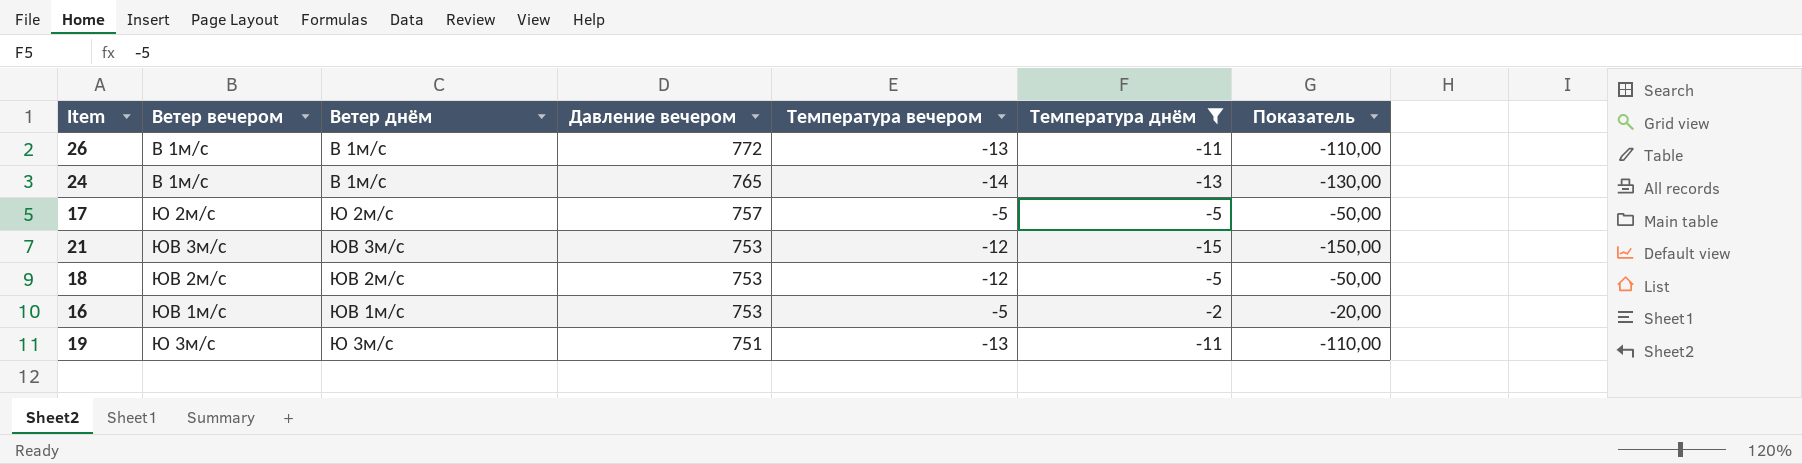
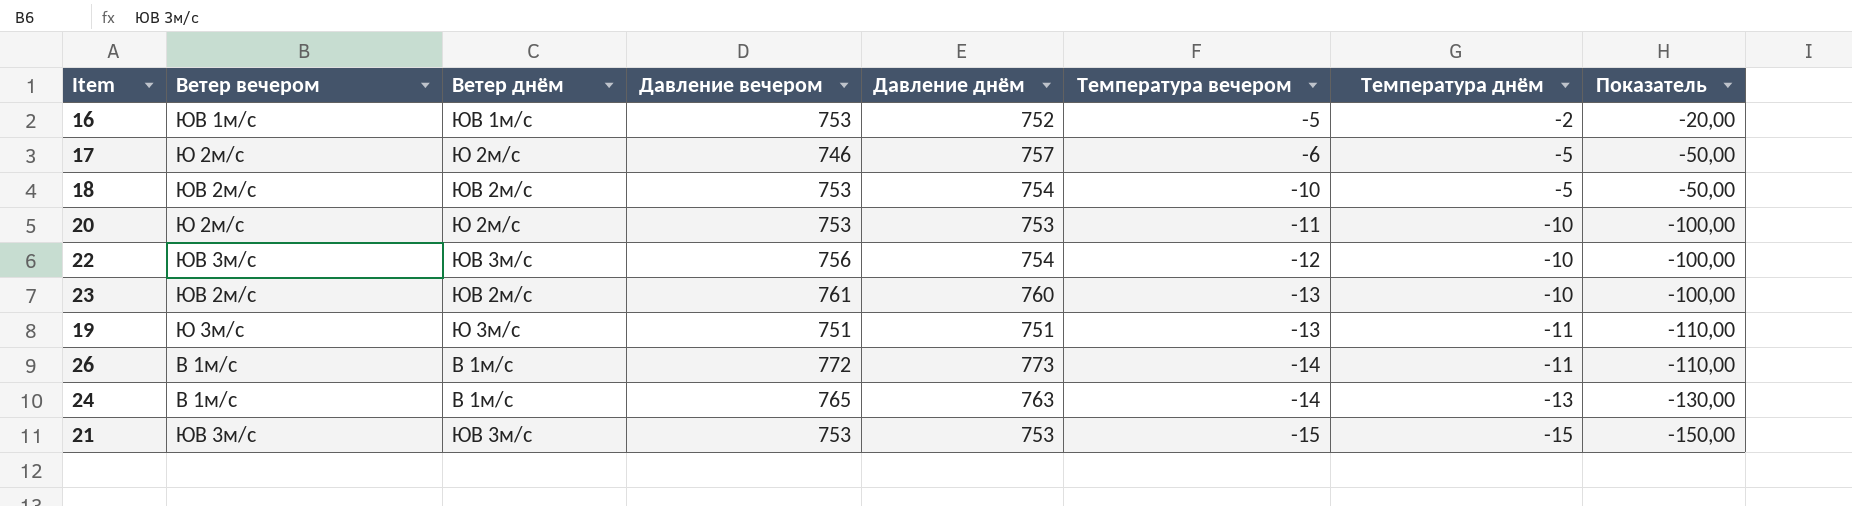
filter: Температура днём != -10 -> none
row order: Давление вечером descending -> Температура вечером descending
column Давление днём | position: none -> 5
17 | Давление вечером: 757 -> 746
17 | Температура вечером: -5 -> -6
18 | Температура вечером: -12 -> -10
26 | Температура вечером: -13 -> -14
21 | Температура вечером: -12 -> -15

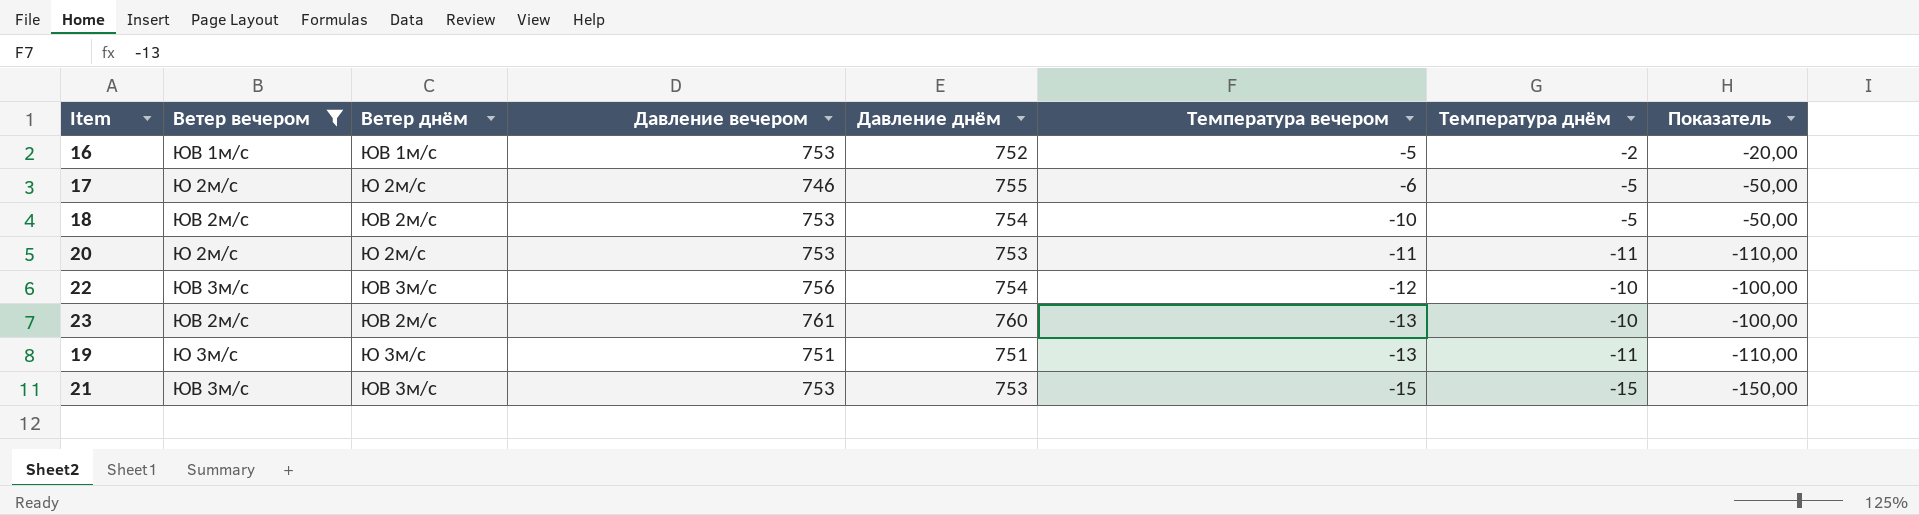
filter: none -> Ветер вечером != В 1м/с
17 | Давление днём: 757 -> 755
20 | Температура днём: -10 -> -11
20 | Показатель: -100,00 -> -110,00

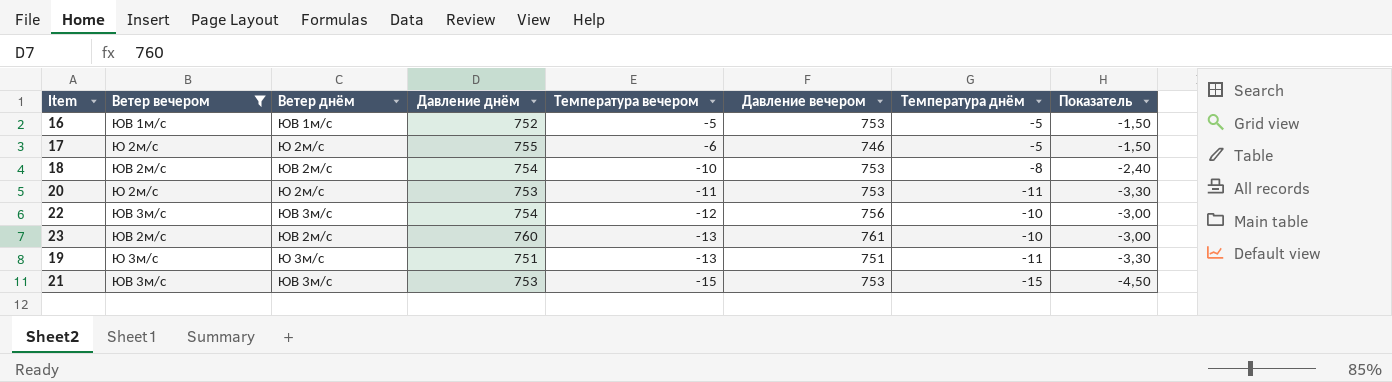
column Давление вечером | position: 4 -> 6
column Показатель | formula: [Температура днём] * 10 -> [Температура днём] * 0,3
16 | Температура днём: -2 -> -5
18 | Температура днём: -5 -> -8

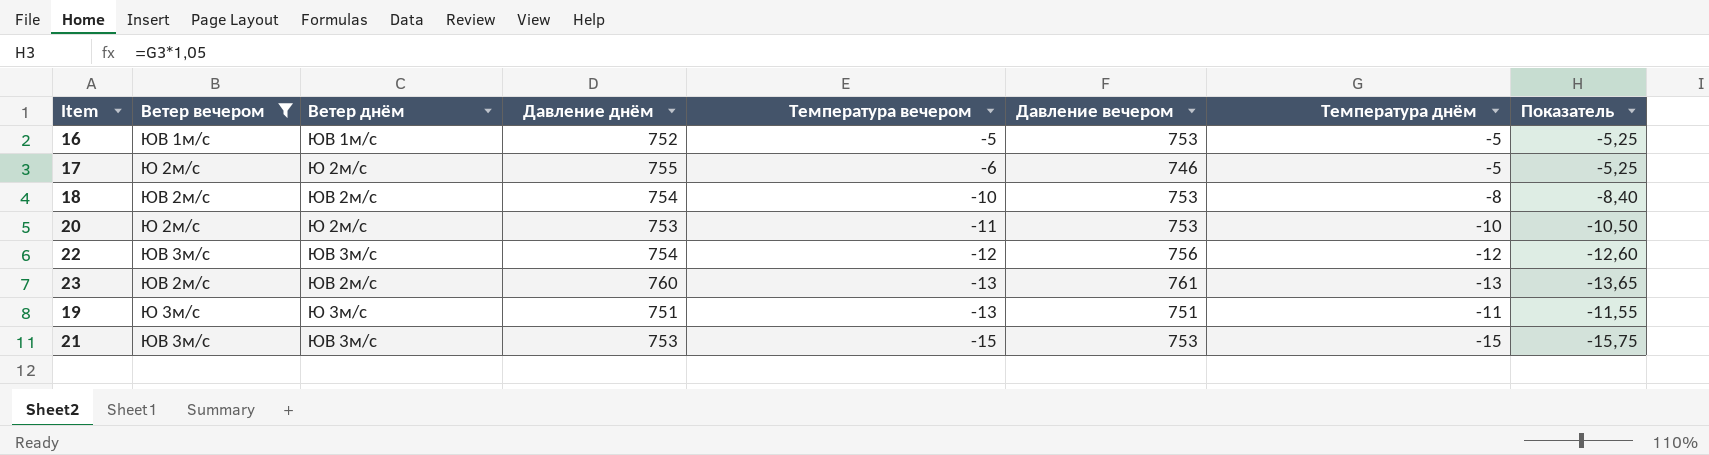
column Показатель | formula: [Температура днём] * 0,3 -> [Температура днём] * 1,05
20 | Температура днём: -11 -> -10
22 | Температура днём: -10 -> -12
23 | Температура днём: -10 -> -13

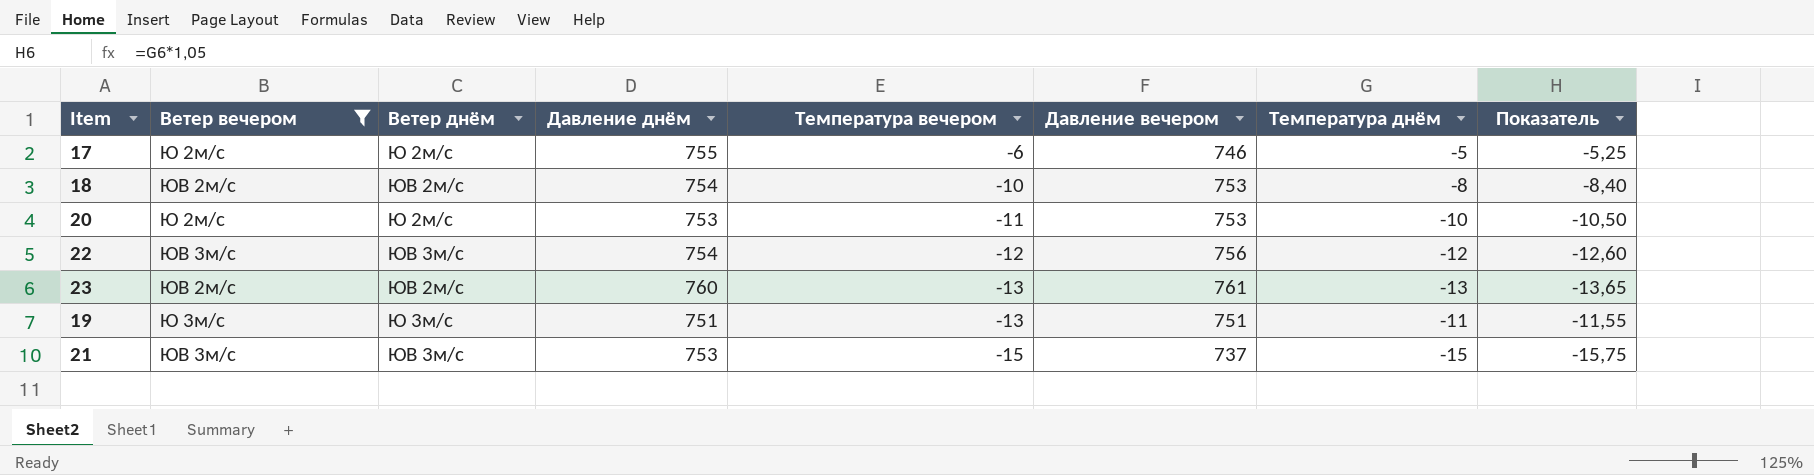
row 16: ЮВ 1м/с | ЮВ 1м/с | 752 | -5 | 753 | -5 | -5,25 -> none
21 | Давление вечером: 753 -> 737

